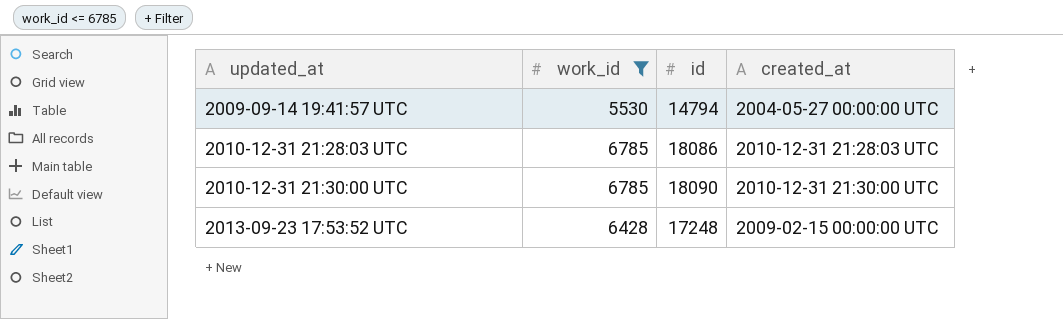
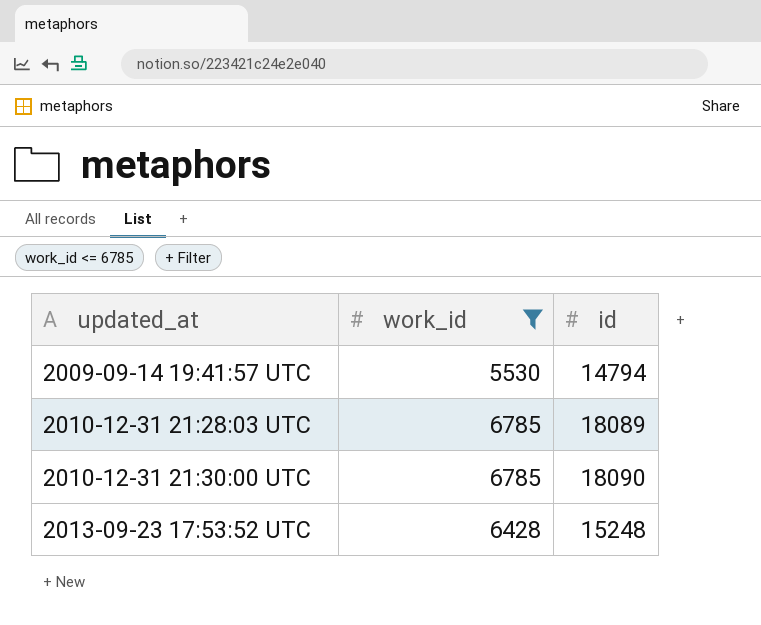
column created_at | position: 4 -> none
2010-12-31 21:28:03 UTC | id: 18086 -> 18089
2013-09-23 17:53:52 UTC | id: 17248 -> 15248

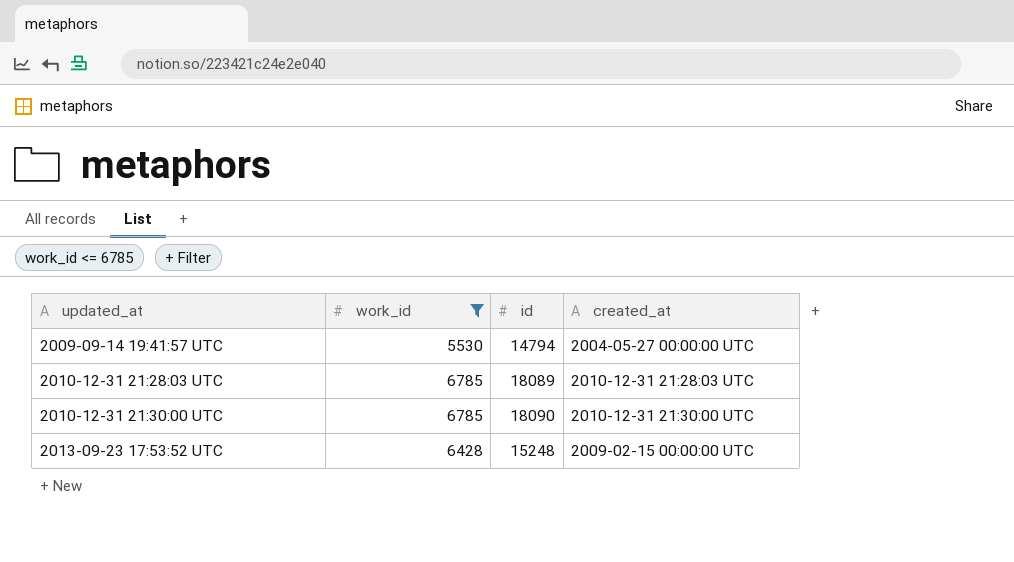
column created_at | position: none -> 4

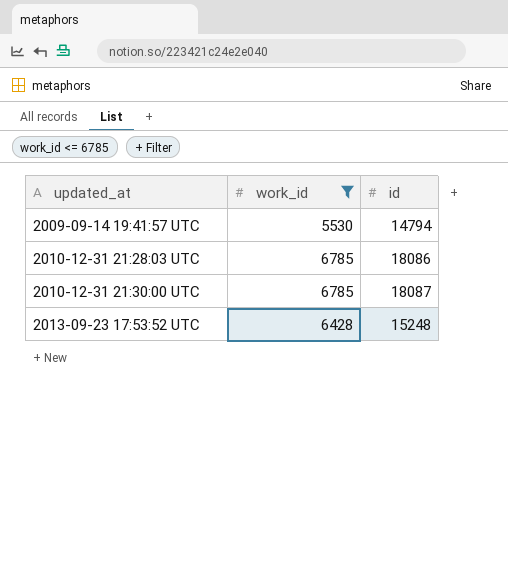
column created_at | position: 4 -> none
2010-12-31 21:28:03 UTC | id: 18089 -> 18086
2010-12-31 21:30:00 UTC | id: 18090 -> 18087

